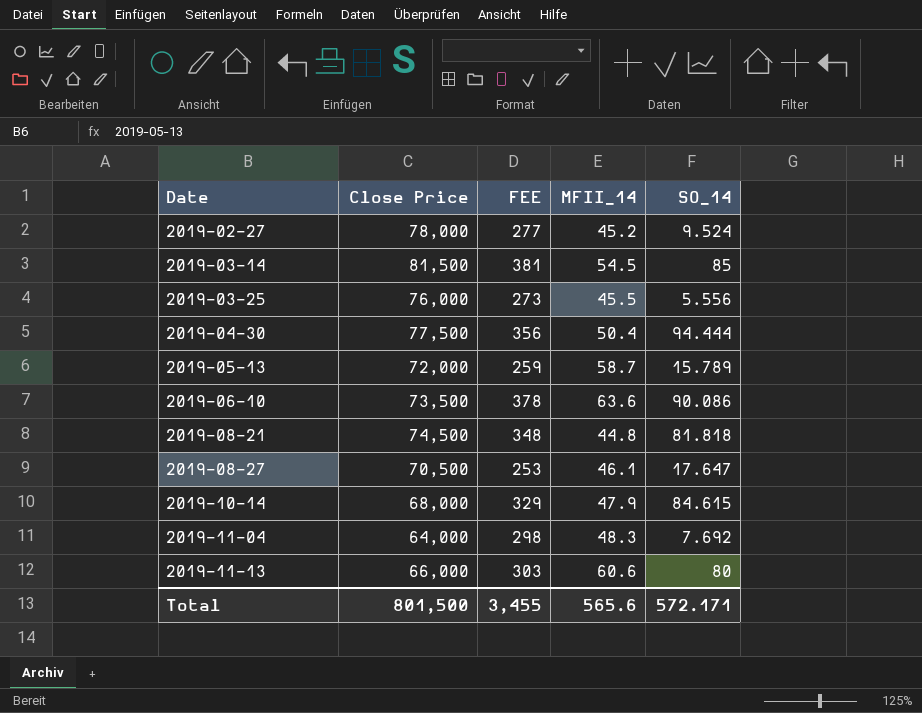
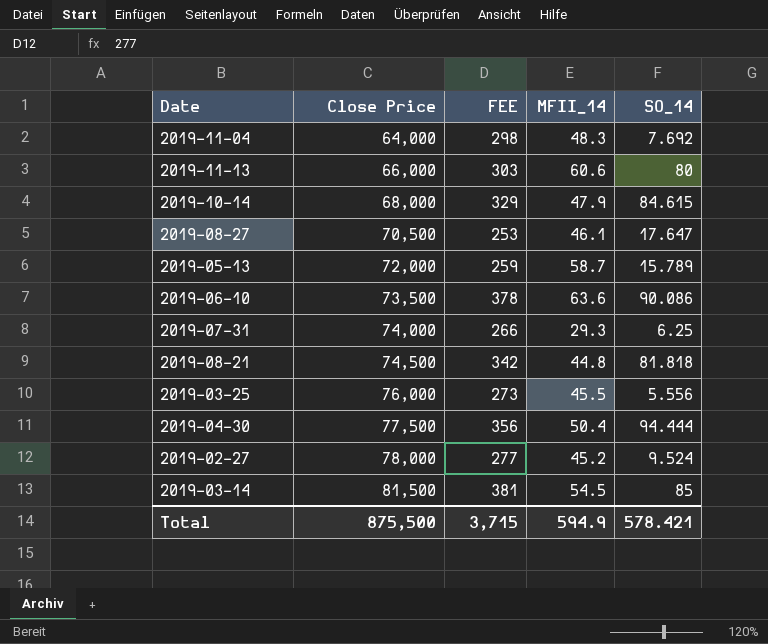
row order: Date ascending -> Close Price ascending
row 2019-07-31: none -> 74,000 | 266 | 29.3 | 6.25
2019-08-21 | FEE: 348 -> 342
Total | Close Price: 801,500 -> 875,500
Total | FEE: 3,455 -> 3,715
Total | MFII_14: 565.6 -> 594.9
Total | SO_14: 572.171 -> 578.421

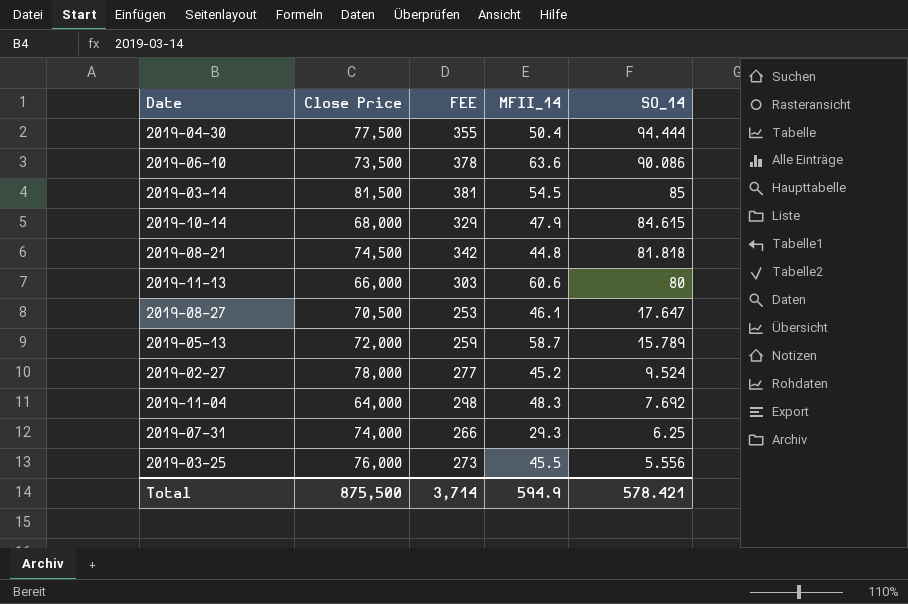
row order: Close Price ascending -> SO_14 descending
2019-04-30 | FEE: 356 -> 355
Total | FEE: 3,715 -> 3,714

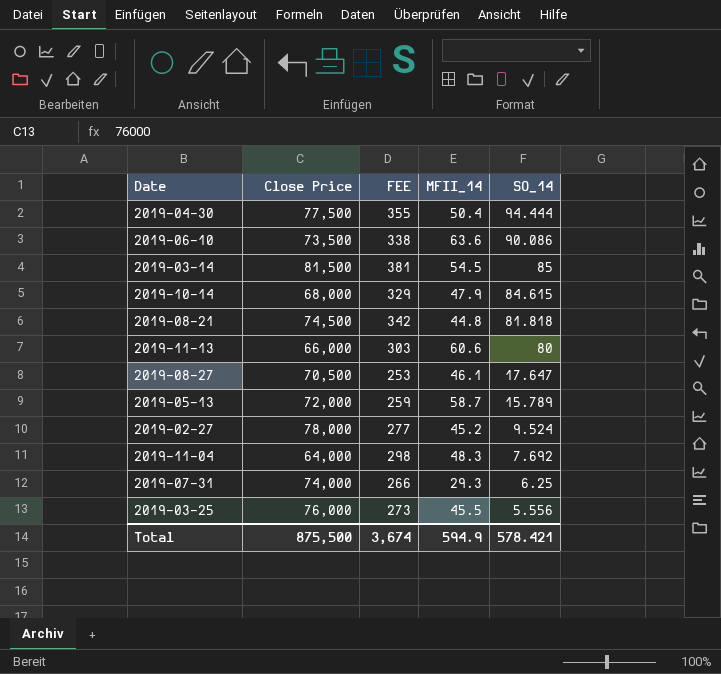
2019-06-10 | FEE: 378 -> 338
Total | FEE: 3,714 -> 3,674

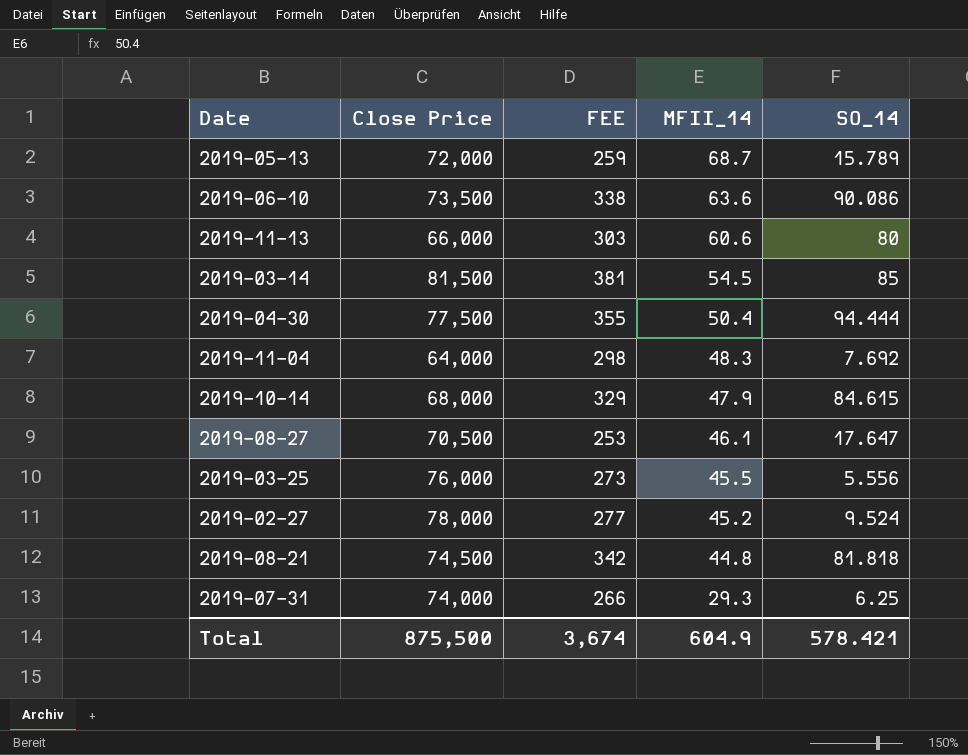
row order: SO_14 descending -> MFII_14 descending
2019-05-13 | MFII_14: 58.7 -> 68.7
Total | MFII_14: 594.9 -> 604.9

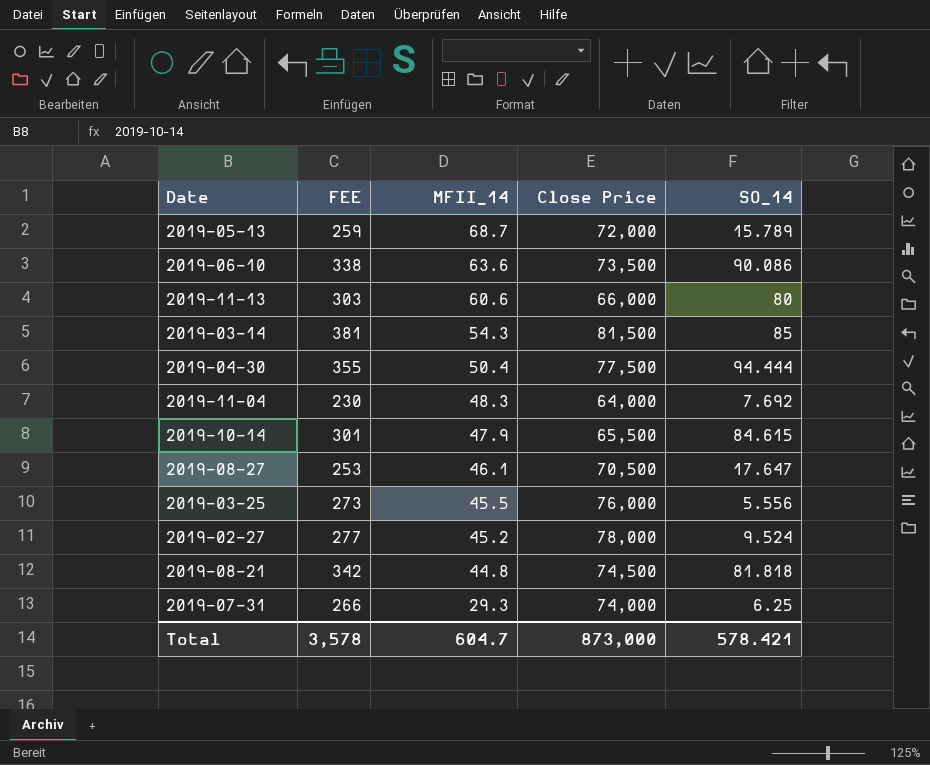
column Close Price | position: 2 -> 4
2019-03-14 | MFII_14: 54.5 -> 54.3
2019-11-04 | FEE: 298 -> 230
2019-10-14 | FEE: 329 -> 301
2019-10-14 | Close Price: 68,000 -> 65,500
Total | FEE: 3,674 -> 3,578
Total | MFII_14: 604.9 -> 604.7
Total | Close Price: 875,500 -> 873,000

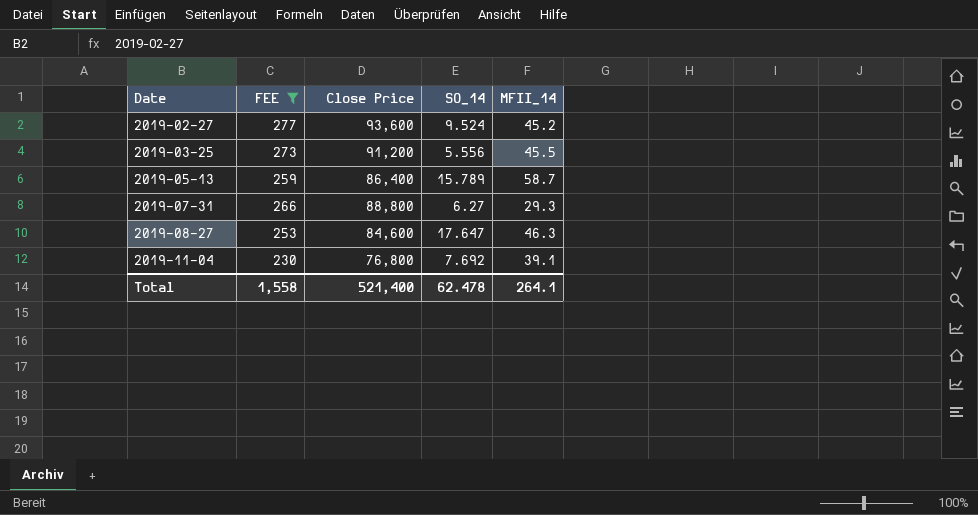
filter: none -> FEE <= 277
row order: MFII_14 descending -> Date ascending
column MFII_14 | position: 3 -> 5
2019-02-27 | Close Price: 78,000 -> 93,600
2019-03-25 | Close Price: 76,000 -> 91,200
2019-05-13 | Close Price: 72,000 -> 86,400
2019-05-13 | MFII_14: 68.7 -> 58.7
2019-07-31 | Close Price: 74,000 -> 88,800
2019-07-31 | SO_14: 6.25 -> 6.27
2019-08-27 | Close Price: 70,500 -> 84,600
2019-08-27 | MFII_14: 46.1 -> 46.3
2019-11-04 | Close Price: 64,000 -> 76,800
2019-11-04 | MFII_14: 48.3 -> 39.1
Total | FEE: 3,578 -> 1,558
Total | Close Price: 873,000 -> 521,400
Total | SO_14: 578.421 -> 62.478
Total | MFII_14: 604.7 -> 264.1

